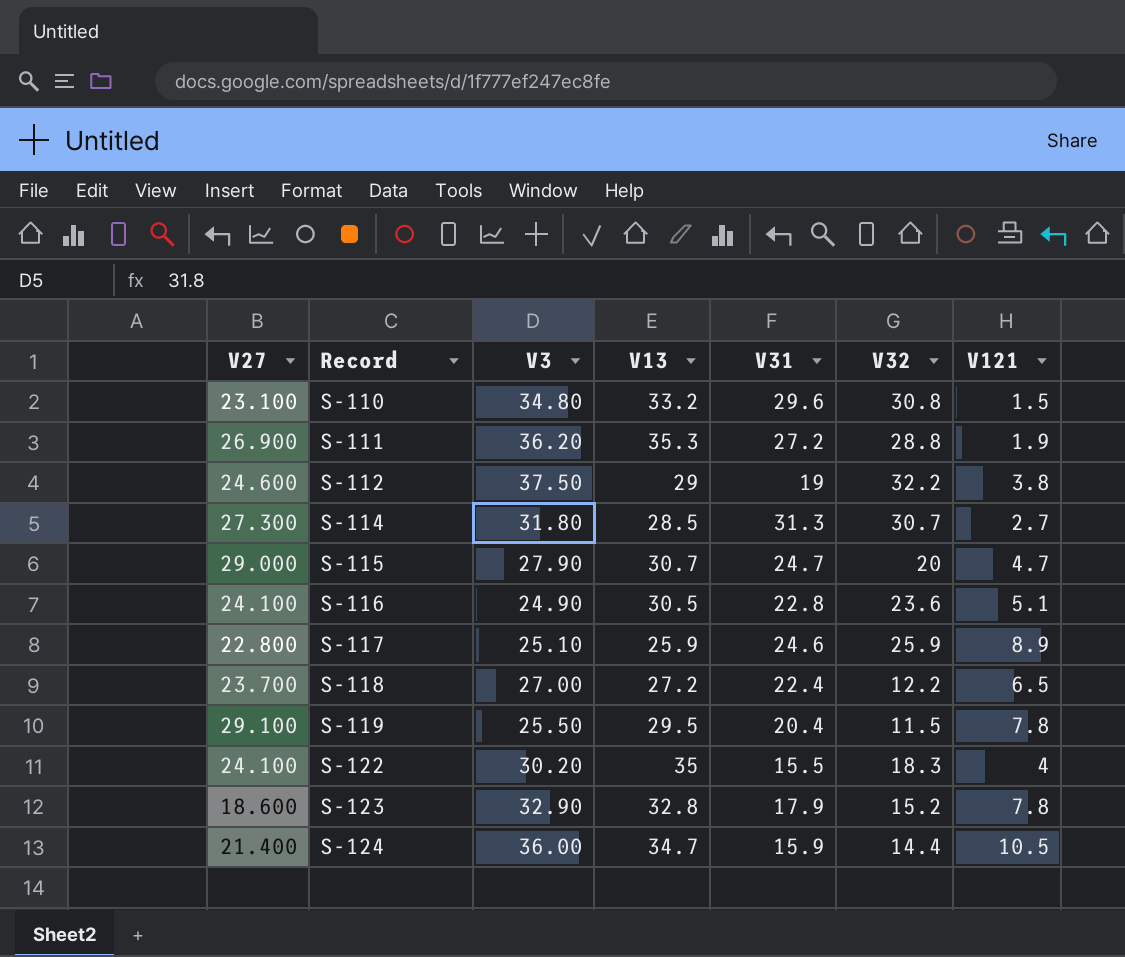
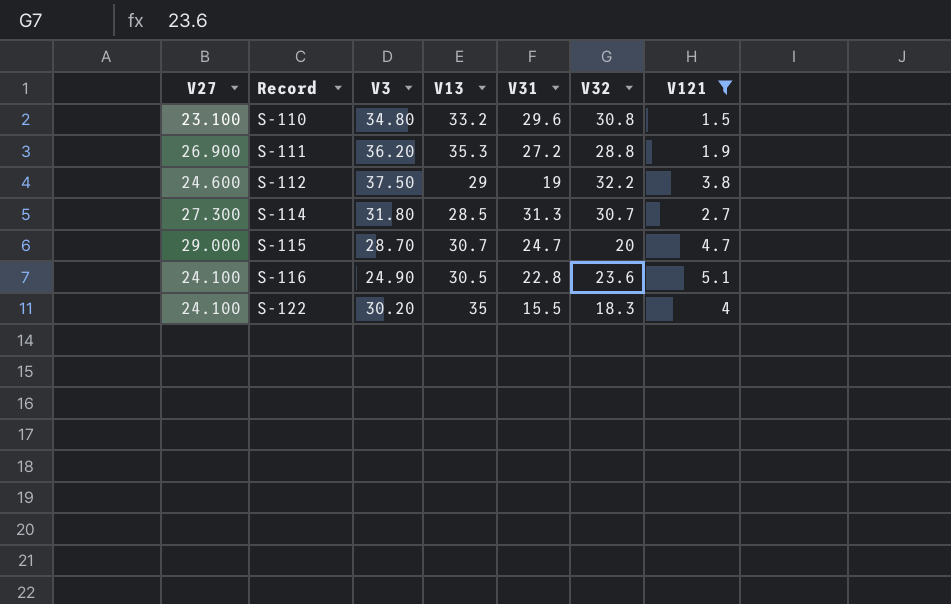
filter: none -> V121 <= 5.1
S-115 | V3: 27.90 -> 28.70

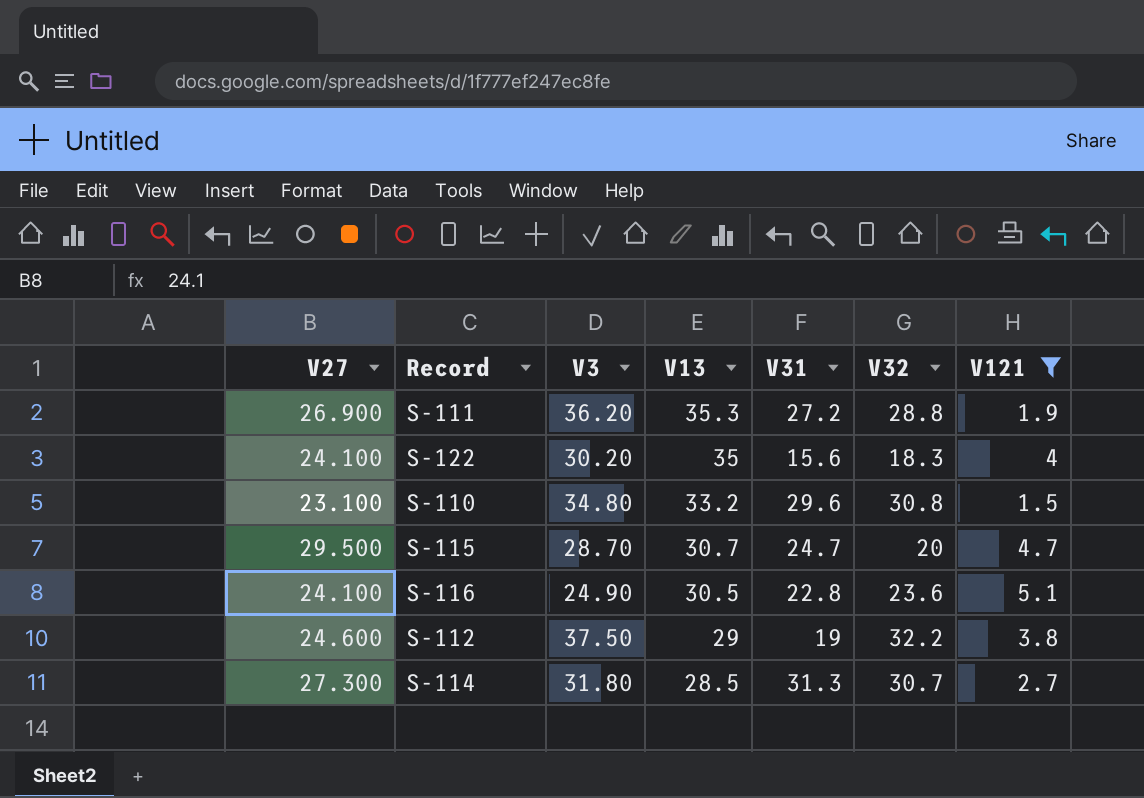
row order: Record ascending -> V13 descending
S-122 | V31: 15.5 -> 15.6
S-115 | V27: 29.000 -> 29.500

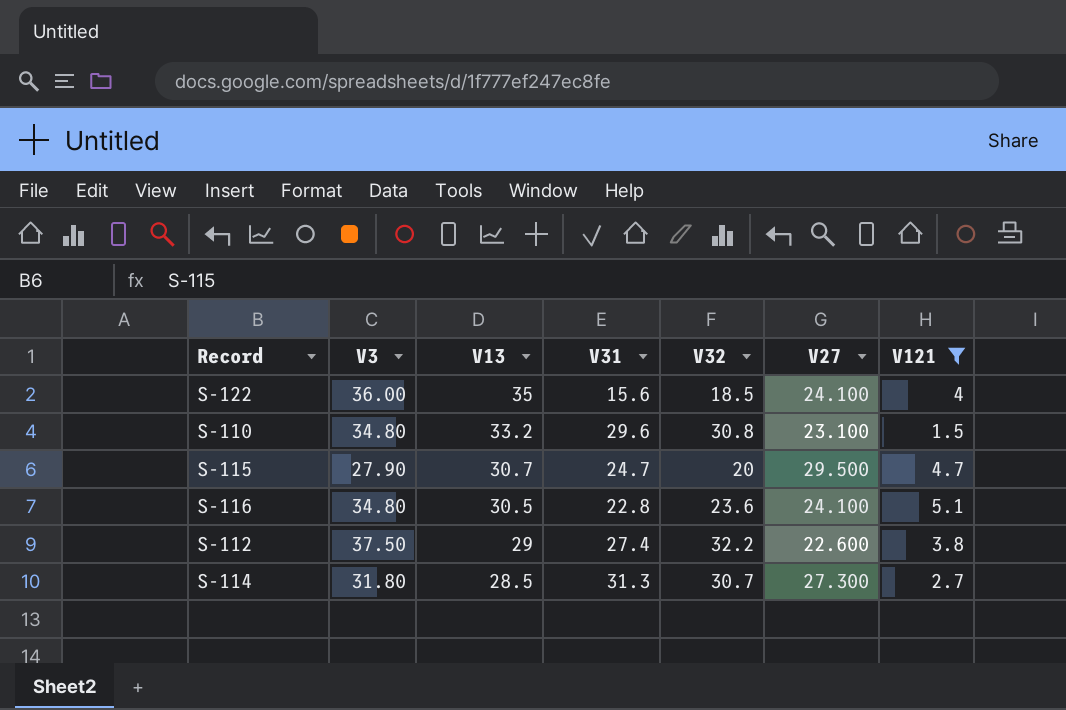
column V27 | position: 1 -> 6
row S-111: 26.900 | 36.20 | 35.3 | 27.2 | 28.8 | 1.9 -> none
S-122 | V3: 30.20 -> 36.00
S-122 | V32: 18.3 -> 18.5
S-115 | V3: 28.70 -> 27.90
S-116 | V3: 24.90 -> 34.80
S-112 | V31: 19 -> 27.4
S-112 | V27: 24.600 -> 22.600

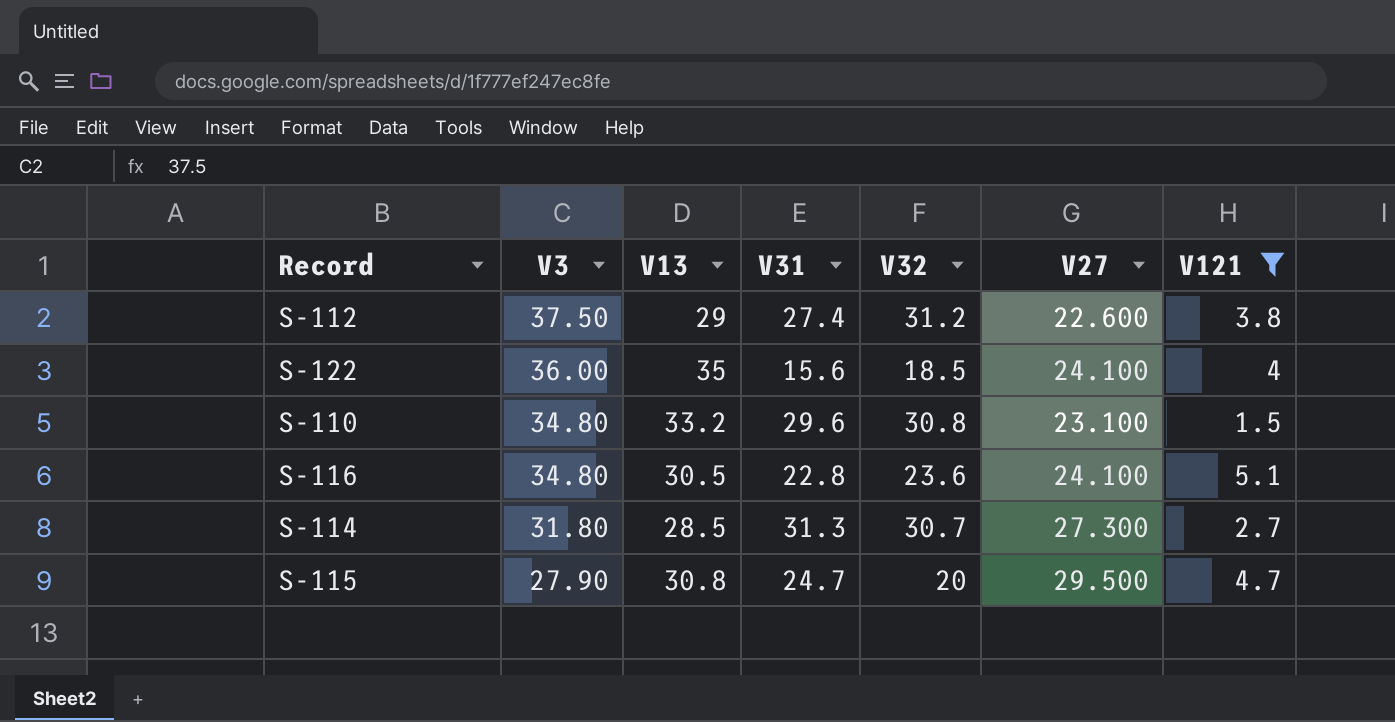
row order: V13 descending -> V3 descending
S-112 | V32: 32.2 -> 31.2
S-115 | V13: 30.7 -> 30.8

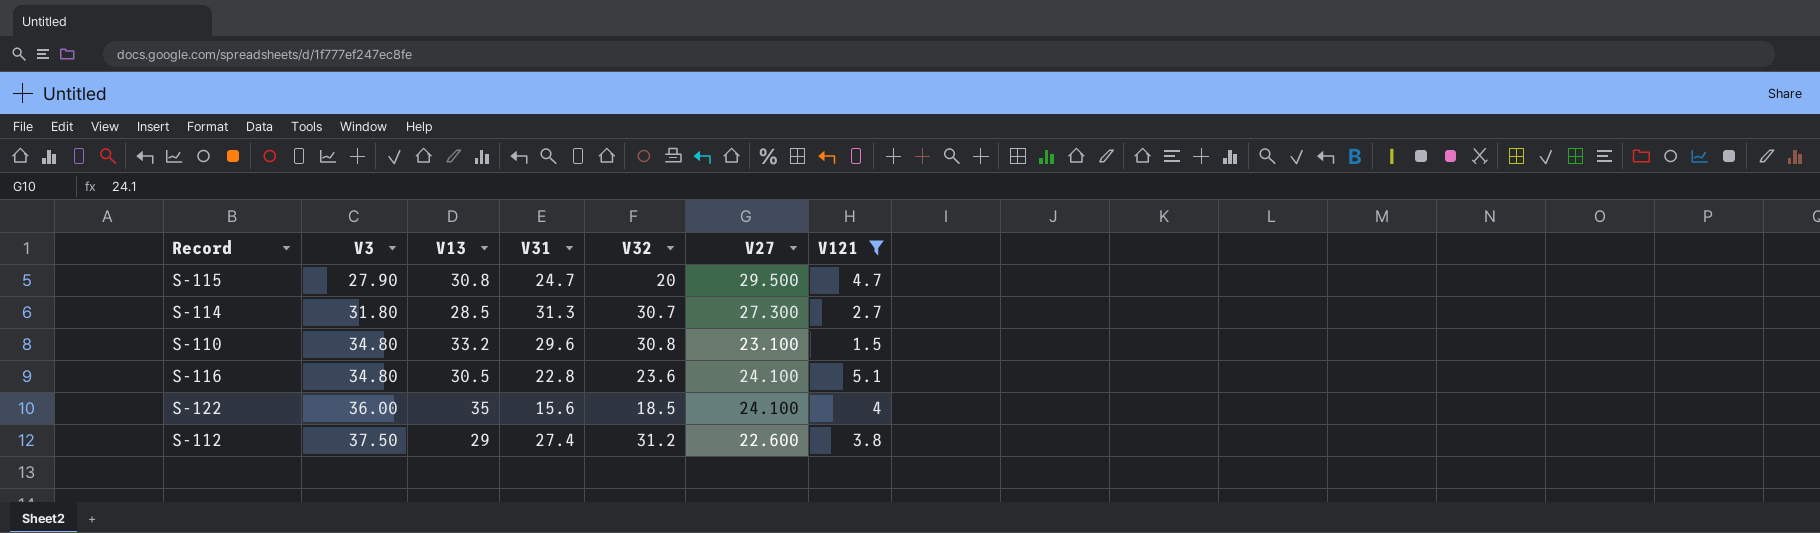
row order: V3 descending -> V3 ascending

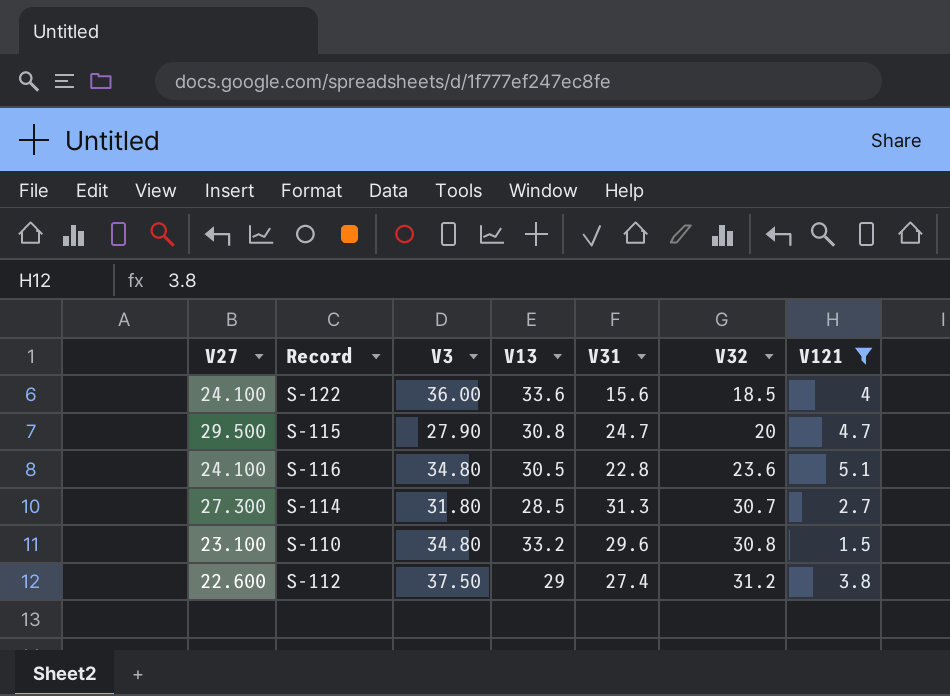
row order: V3 ascending -> V32 ascending
column V27 | position: 6 -> 1
S-122 | V13: 35 -> 33.6

